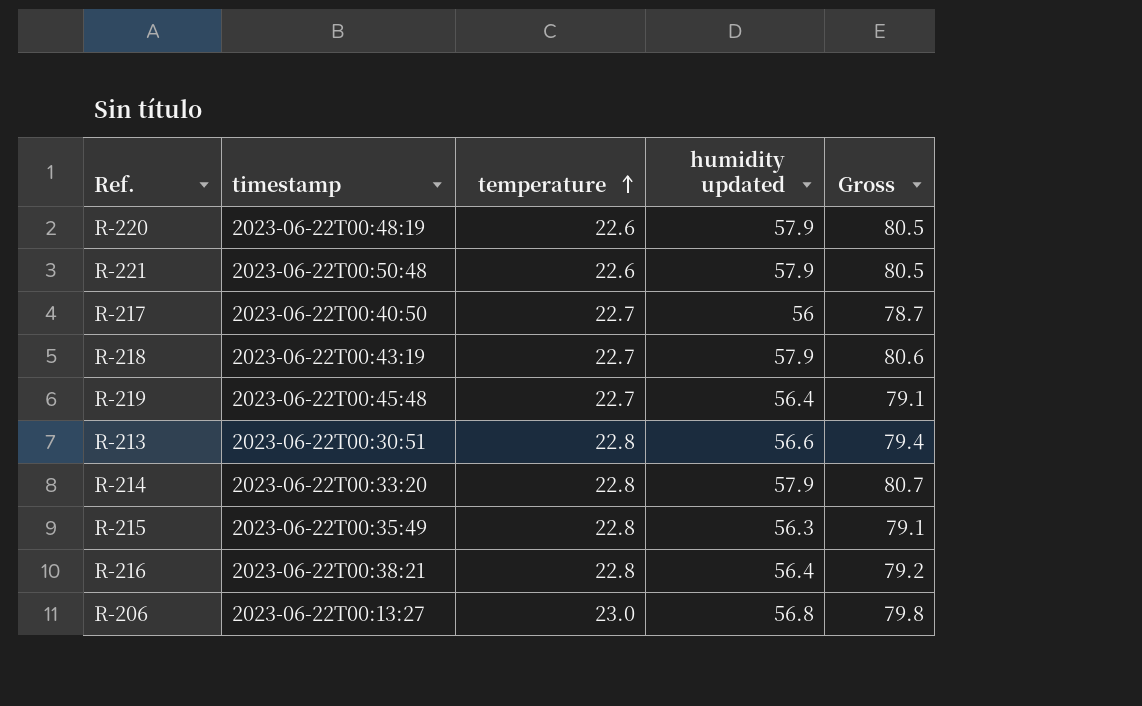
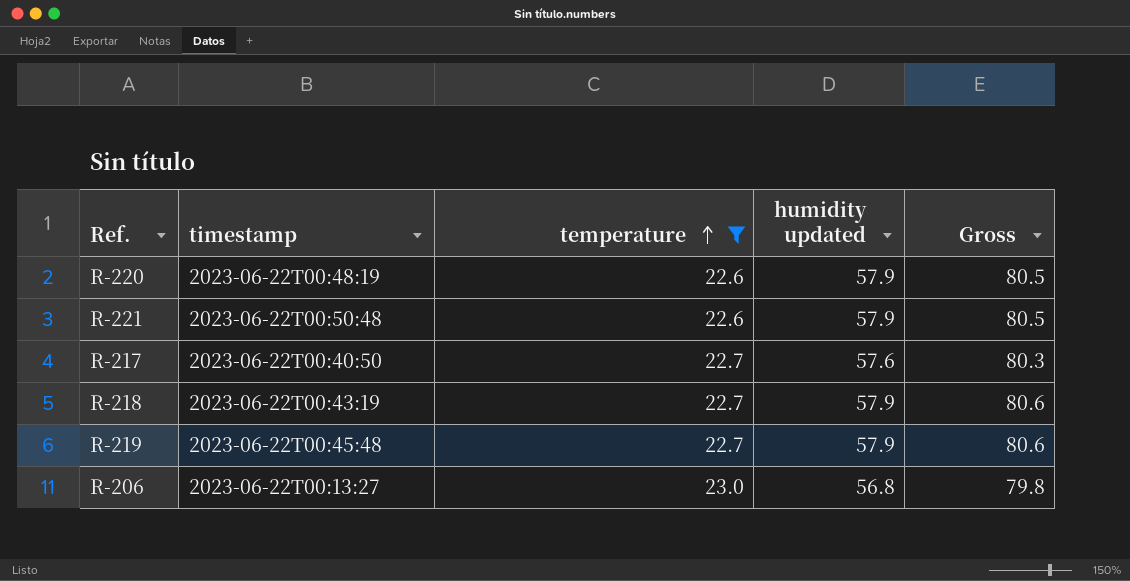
filter: none -> temperature != 22.8
R-217 | humidity updated: 56 -> 57.6
R-217 | Gross: 78.7 -> 80.3
R-219 | humidity updated: 56.4 -> 57.9
R-219 | Gross: 79.1 -> 80.6

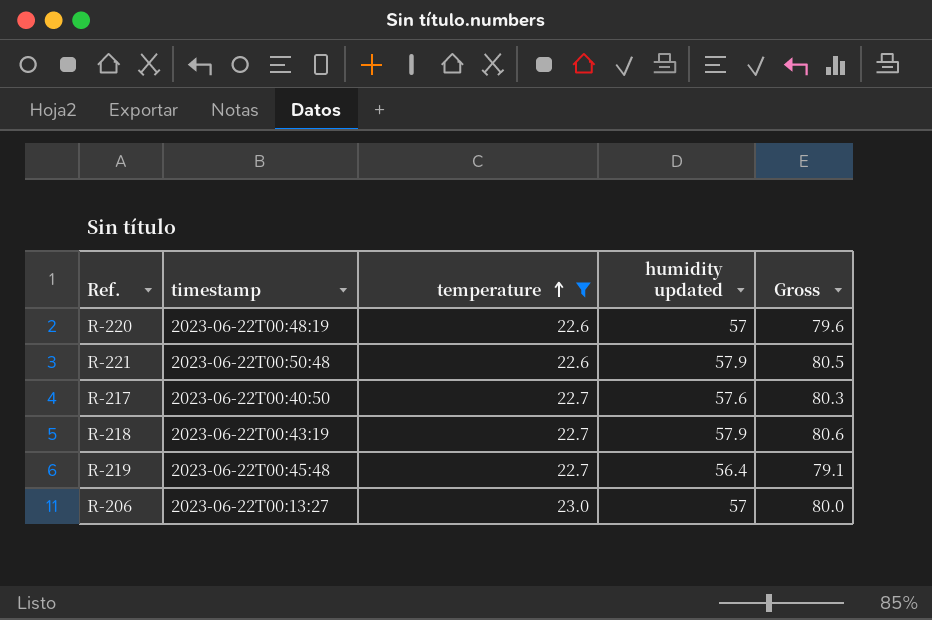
R-220 | humidity updated: 57.9 -> 57
R-220 | Gross: 80.5 -> 79.6
R-219 | humidity updated: 57.9 -> 56.4
R-219 | Gross: 80.6 -> 79.1
R-206 | humidity updated: 56.8 -> 57
R-206 | Gross: 79.8 -> 80.0

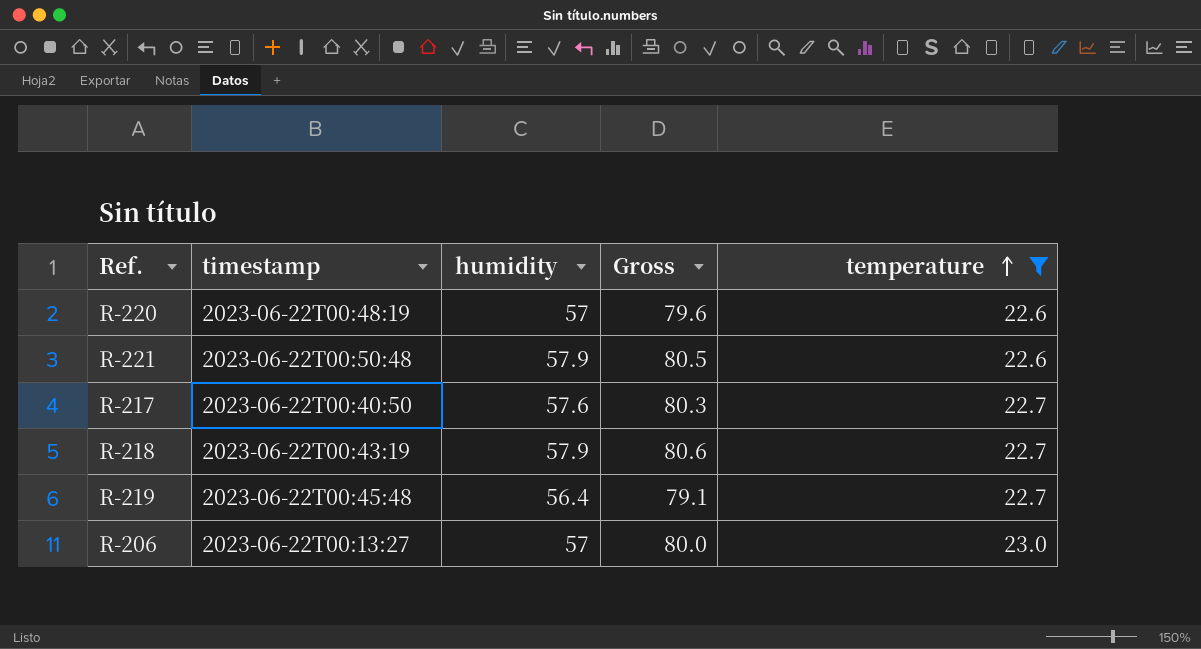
column name: humidity updated -> humidity
column temperature | position: 3 -> 5

